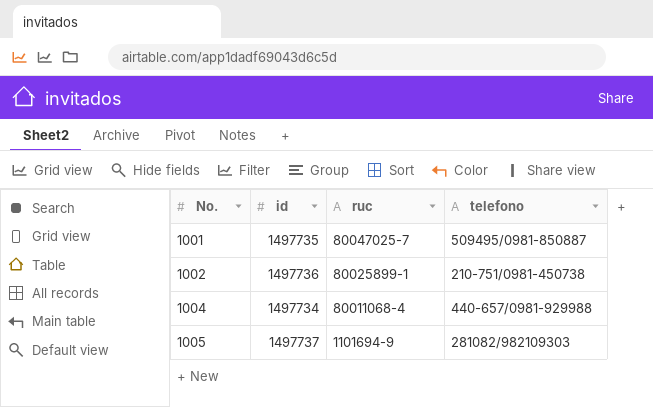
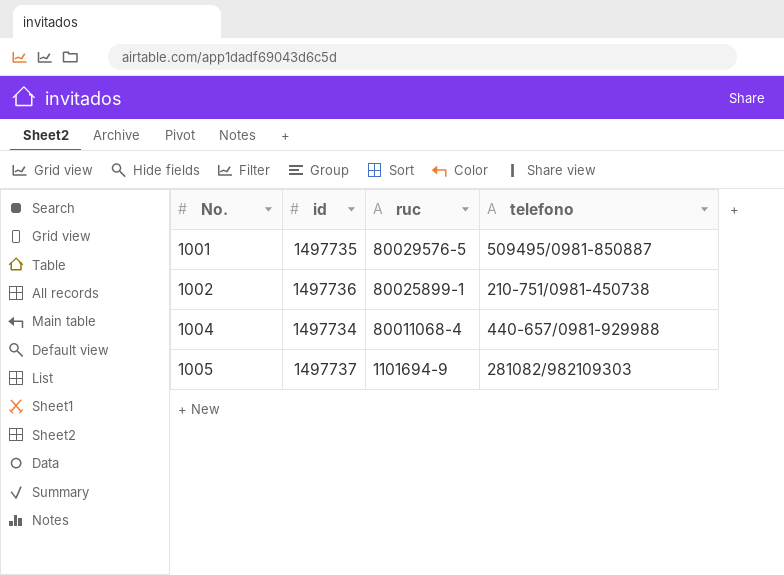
1001 | ruc: 80047025-7 -> 80029576-5

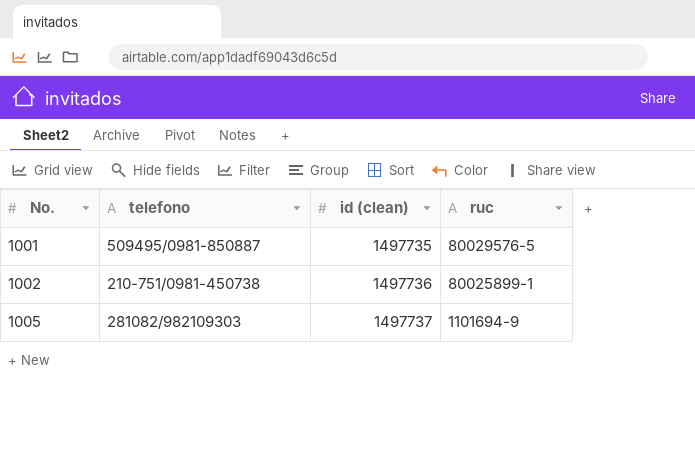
column telefono | position: 4 -> 2
column name: id -> id (clean)
row 1004: 1497734 | 80011068-4 | 440-657/0981-929988 -> none

